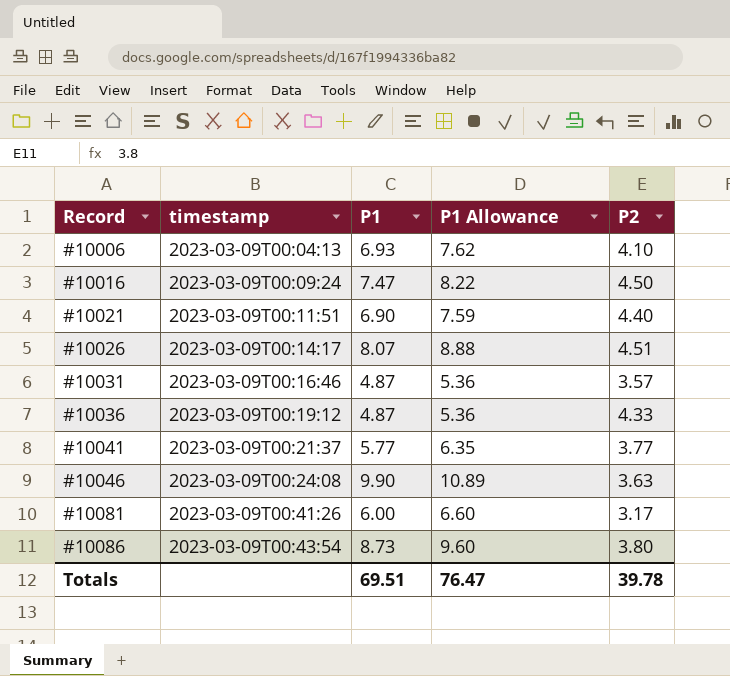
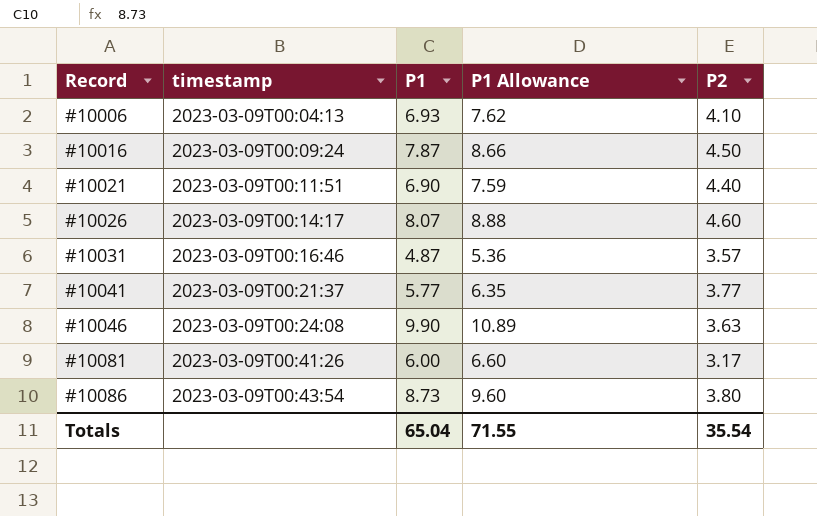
row #10036: 2023-03-09T00:19:12 | 4.87 | 5.36 | 4.33 -> none
#10016 | P1: 7.47 -> 7.87
#10016 | P1 Allowance: 8.22 -> 8.66
#10026 | P2: 4.51 -> 4.60
Totals | P1: 69.51 -> 65.04
Totals | P1 Allowance: 76.47 -> 71.55
Totals | P2: 39.78 -> 35.54

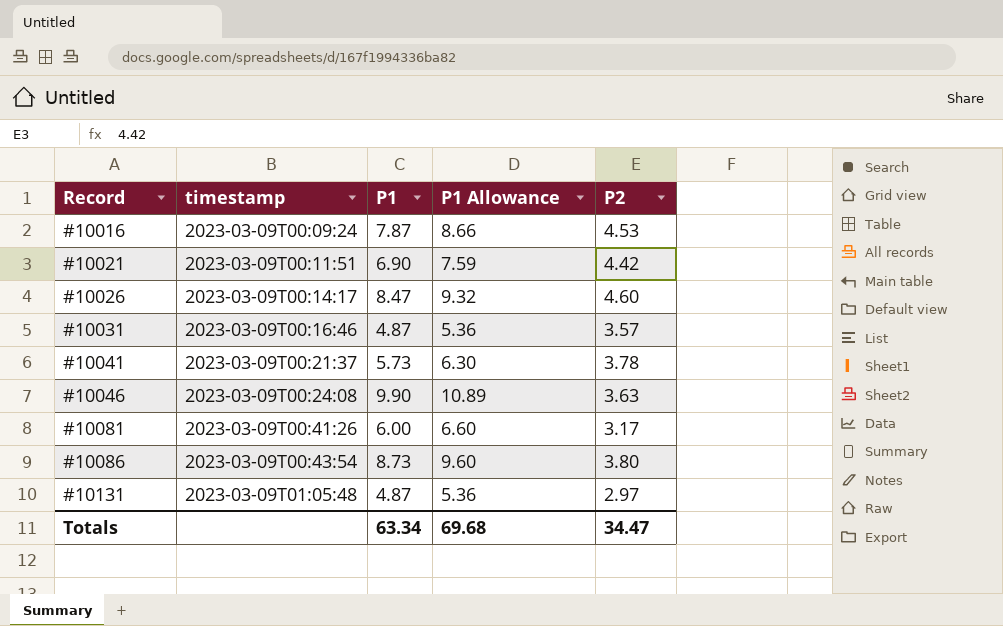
row #10006: 2023-03-09T00:04:13 | 6.93 | 7.62 | 4.10 -> none
#10016 | P2: 4.50 -> 4.53
#10021 | P2: 4.40 -> 4.42
#10026 | P1: 8.07 -> 8.47
#10026 | P1 Allowance: 8.88 -> 9.32
#10041 | P1: 5.77 -> 5.73
#10041 | P1 Allowance: 6.35 -> 6.30
#10041 | P2: 3.77 -> 3.78
row #10131: none -> 2023-03-09T01:05:48 | 4.87 | 5.36 | 2.97
Totals | P1: 65.04 -> 63.34
Totals | P1 Allowance: 71.55 -> 69.68
Totals | P2: 35.54 -> 34.47

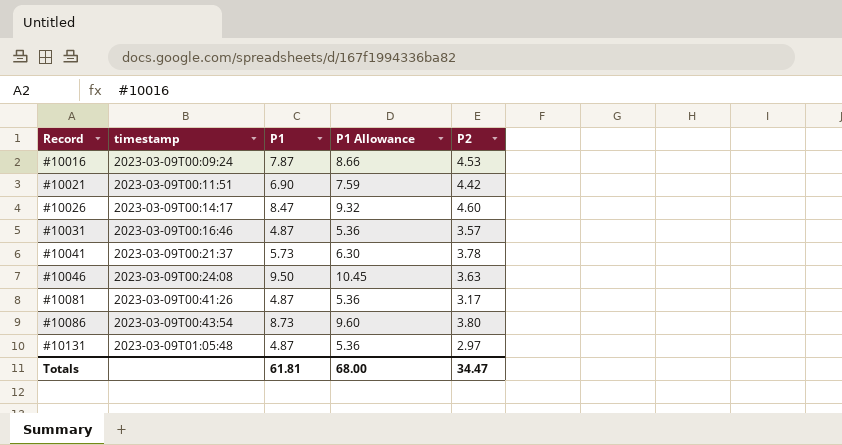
#10046 | P1: 9.90 -> 9.50
#10046 | P1 Allowance: 10.89 -> 10.45
#10081 | P1: 6.00 -> 4.87
#10081 | P1 Allowance: 6.60 -> 5.36
Totals | P1: 63.34 -> 61.81
Totals | P1 Allowance: 69.68 -> 68.00

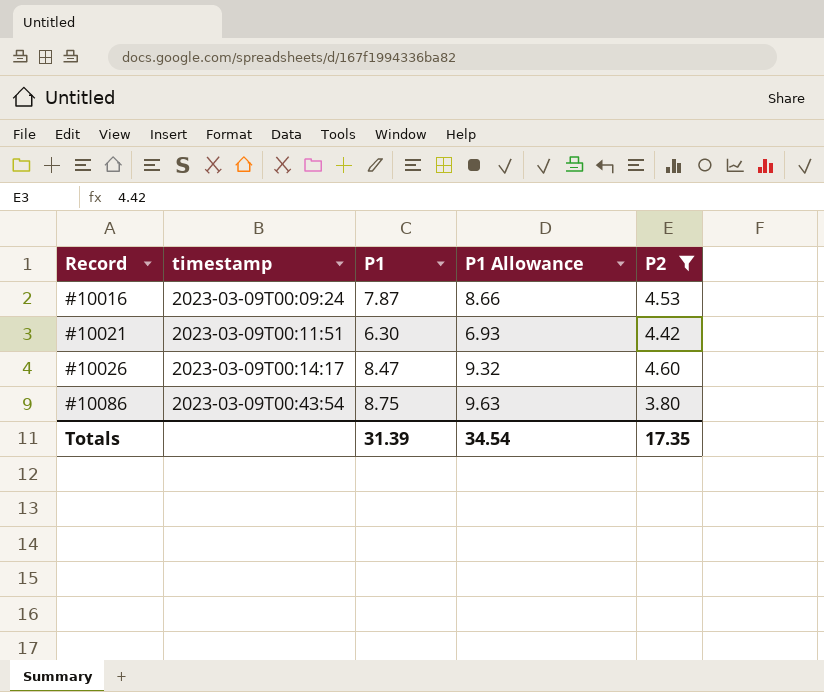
filter: none -> P2 >= 3.80
#10021 | P1: 6.90 -> 6.30
#10021 | P1 Allowance: 7.59 -> 6.93
#10086 | P1: 8.73 -> 8.75
#10086 | P1 Allowance: 9.60 -> 9.63
Totals | P1: 61.81 -> 31.39
Totals | P1 Allowance: 68.00 -> 34.54
Totals | P2: 34.47 -> 17.35

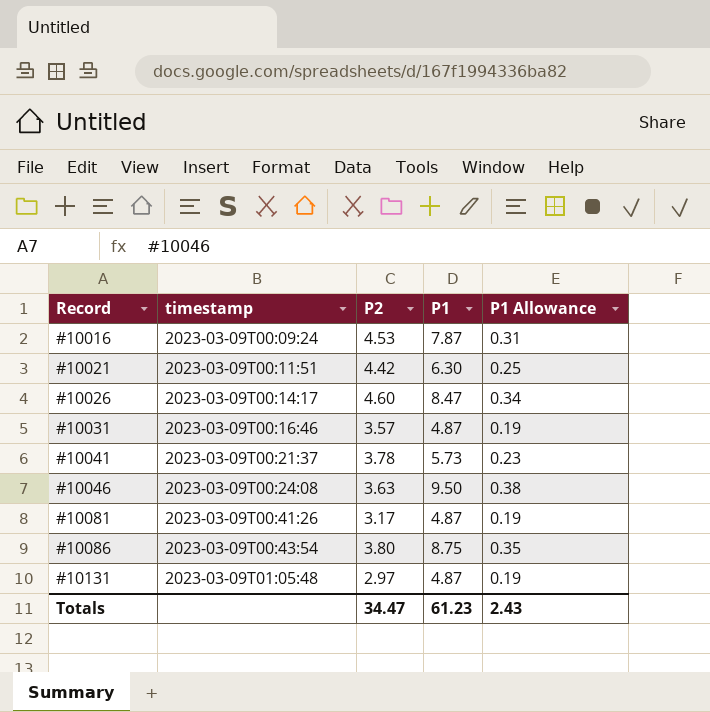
filter: P2 >= 3.80 -> none
column P2 | position: 5 -> 3
column P1 Allowance | formula: [P1] * 1.1 -> [P1] * 0.04
Totals | P2: 17.35 -> 34.47
Totals | P1: 31.39 -> 61.23
Totals | P1 Allowance: 34.54 -> 2.43

